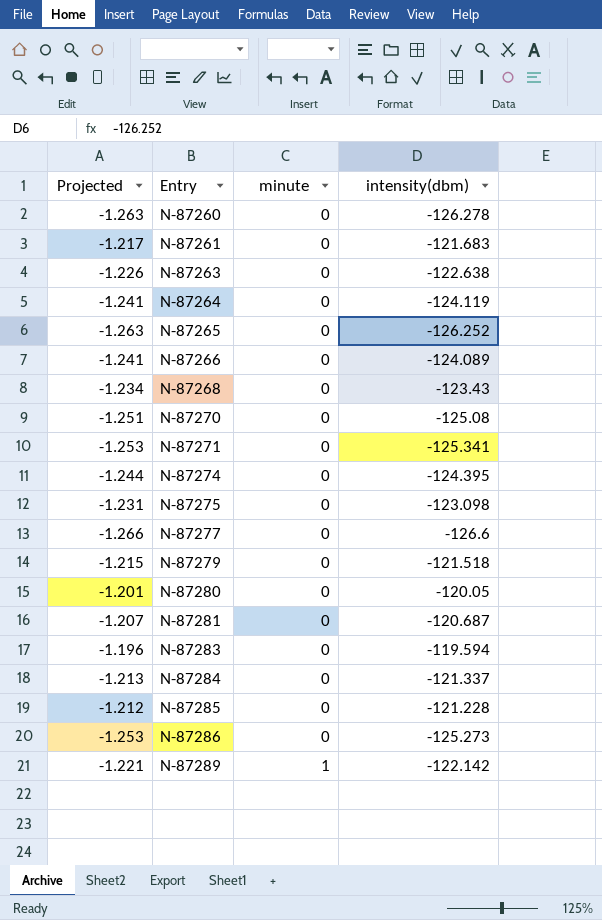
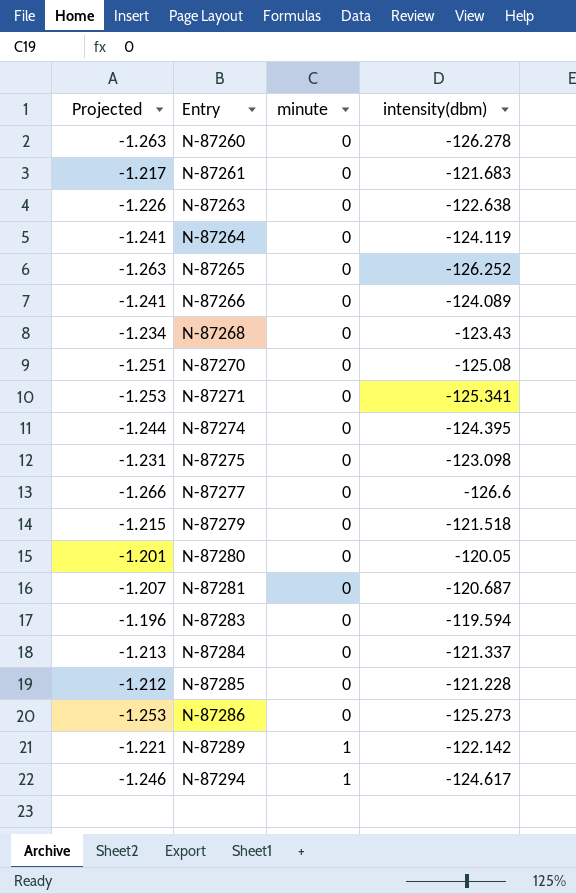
row N-87294: none -> -1.246 | 1 | -124.617

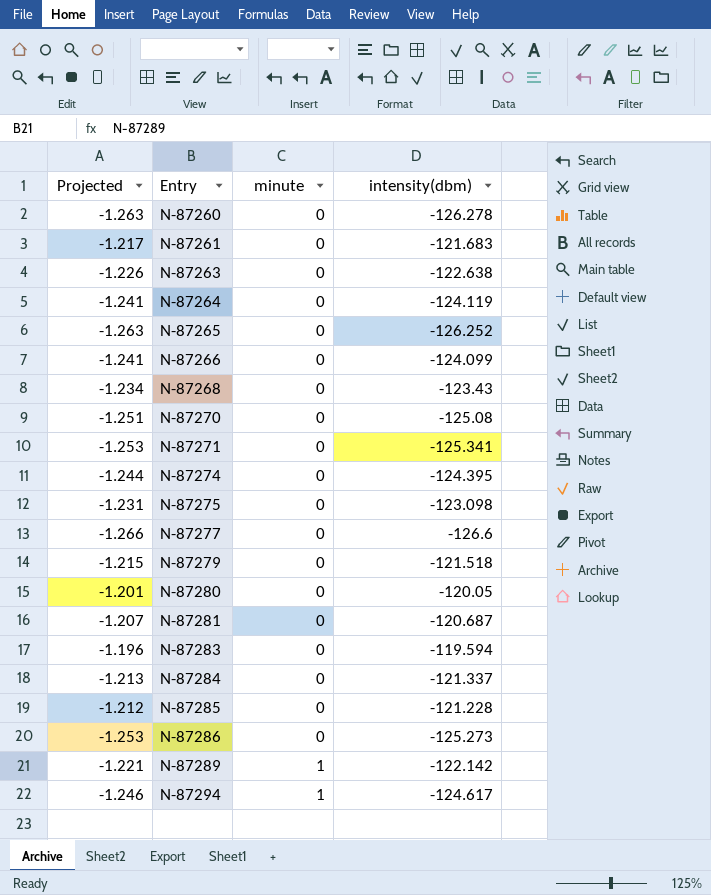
N-87266 | intensity(dbm): -124.089 -> -124.099

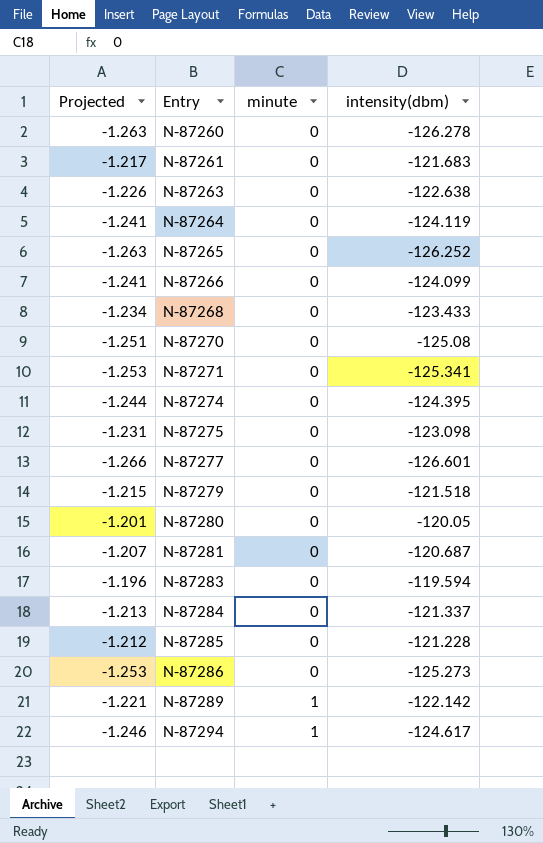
N-87268 | intensity(dbm): -123.43 -> -123.433
N-87277 | intensity(dbm): -126.6 -> -126.601

